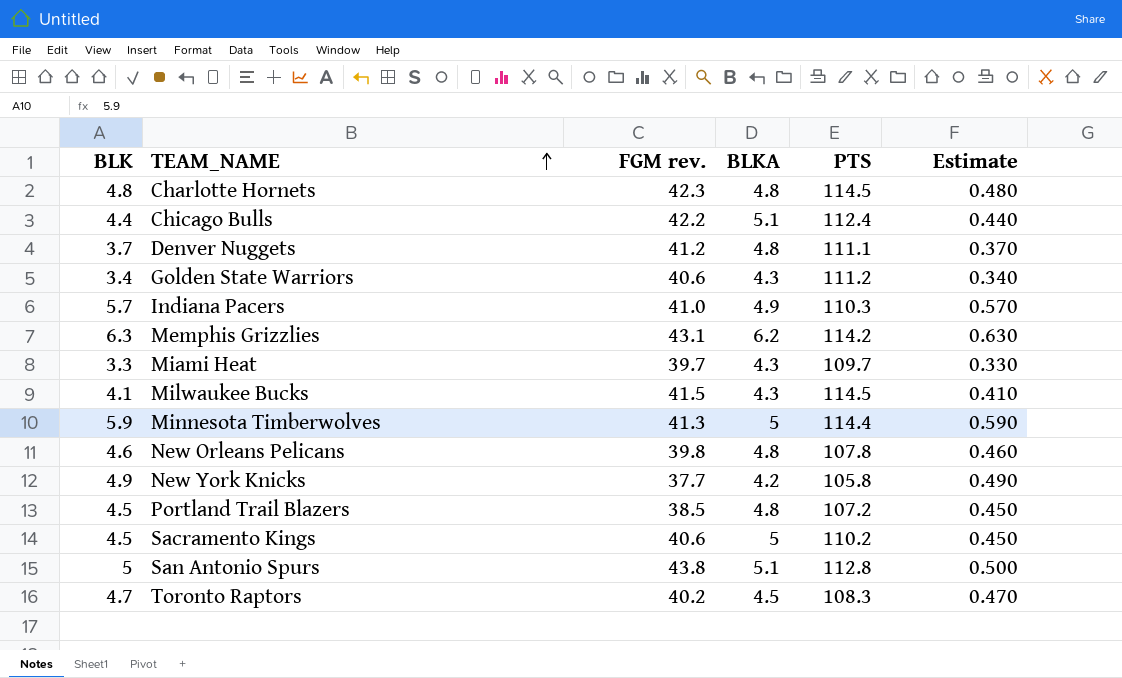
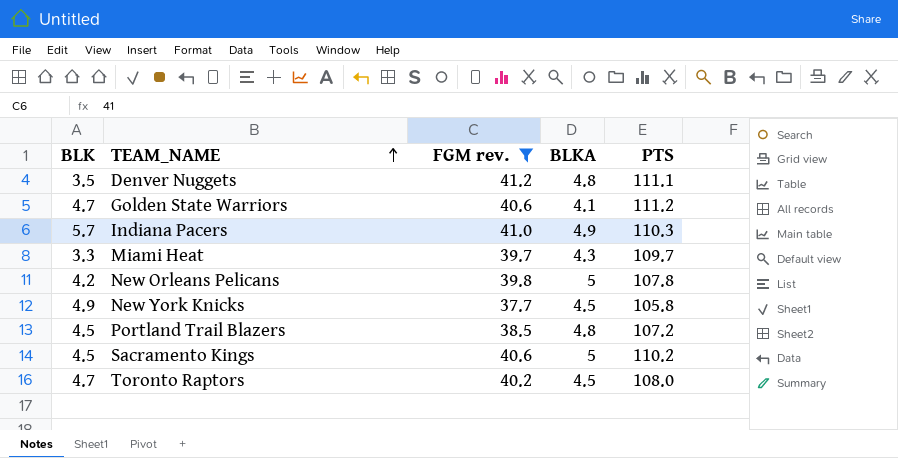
filter: none -> FGM rev. <= 41.2
column Estimate | formula: [BLK] * 0.1 -> none
Denver Nuggets | BLK: 3.7 -> 3.5
Golden State Warriors | BLK: 3.4 -> 4.7
Golden State Warriors | BLKA: 4.3 -> 4.1
New Orleans Pelicans | BLK: 4.6 -> 4.2
New Orleans Pelicans | BLKA: 4.8 -> 5
New York Knicks | BLKA: 4.2 -> 4.5
Toronto Raptors | PTS: 108.3 -> 108.0

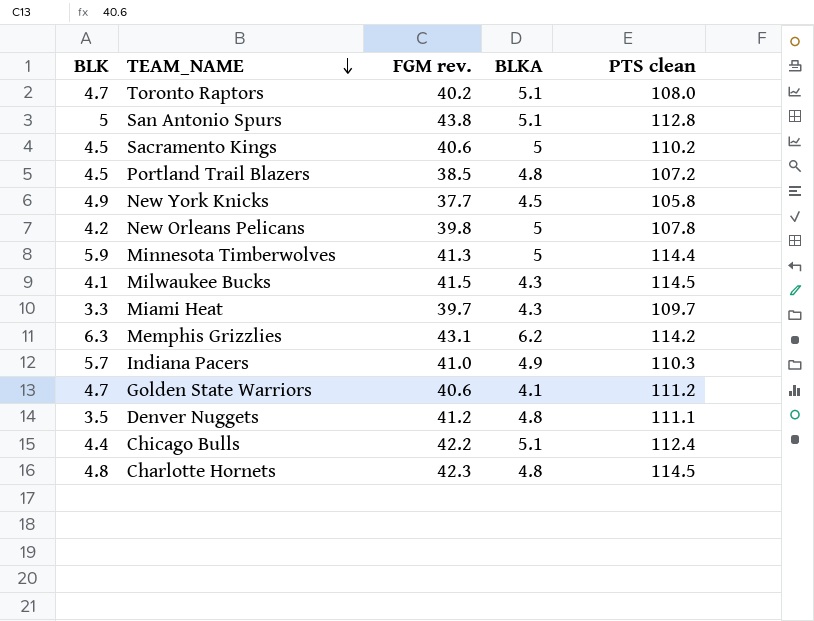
filter: FGM rev. <= 41.2 -> none
row order: TEAM_NAME ascending -> TEAM_NAME descending
column name: PTS -> PTS clean
Toronto Raptors | BLKA: 4.5 -> 5.1

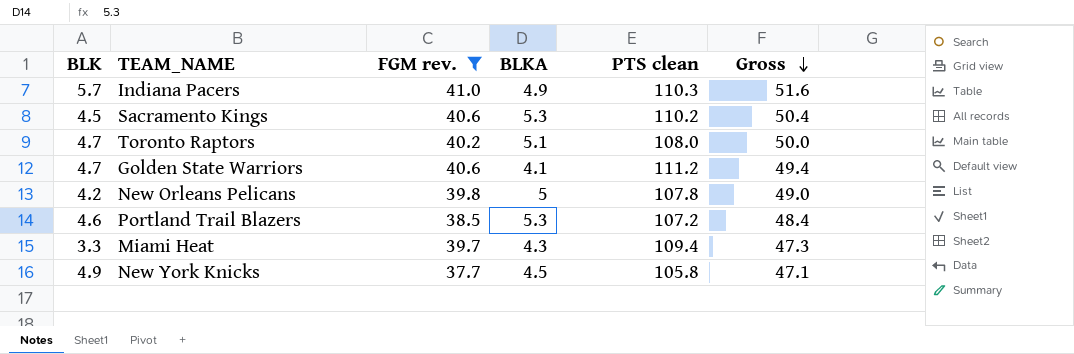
filter: none -> FGM rev. <= 41.0
row order: TEAM_NAME descending -> Gross descending
column Gross | formula: none -> [BLK] + [FGM rev.] + [BLKA]
Sacramento Kings | BLKA: 5 -> 5.3
Portland Trail Blazers | BLK: 4.5 -> 4.6
Portland Trail Blazers | BLKA: 4.8 -> 5.3
Miami Heat | PTS clean: 109.7 -> 109.4

